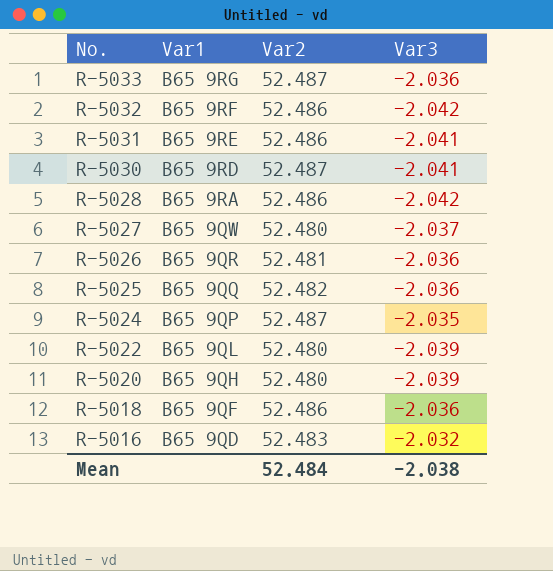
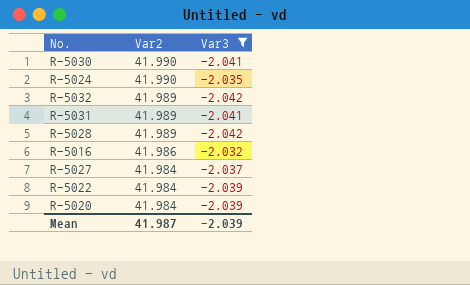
filter: none -> Var3 != -2.036
row order: No. descending -> Var2 descending
column Var1 | position: 2 -> none
R-5030 | Var2: 52.487 -> 41.990
R-5024 | Var2: 52.487 -> 41.990
R-5032 | Var2: 52.486 -> 41.989
R-5031 | Var2: 52.486 -> 41.989
R-5028 | Var2: 52.486 -> 41.989
R-5016 | Var2: 52.483 -> 41.986
R-5027 | Var2: 52.480 -> 41.984
R-5022 | Var2: 52.480 -> 41.984
R-5020 | Var2: 52.480 -> 41.984
Mean | Var2: 52.484 -> 41.987
Mean | Var3: -2.038 -> -2.039

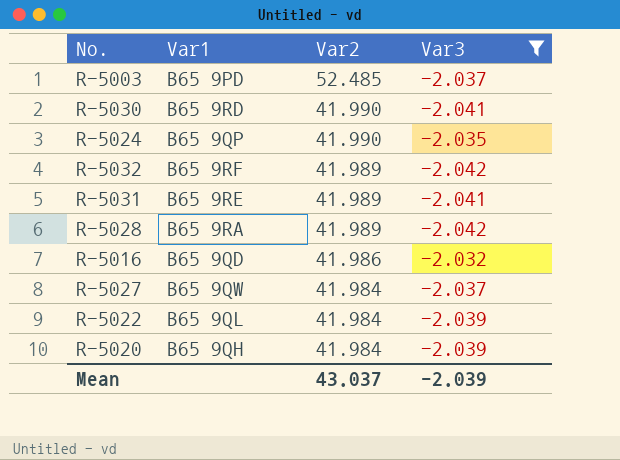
column Var1 | position: none -> 2
row R-5003: none -> B65 9PD | 52.485 | -2.037
Mean | Var2: 41.987 -> 43.037

